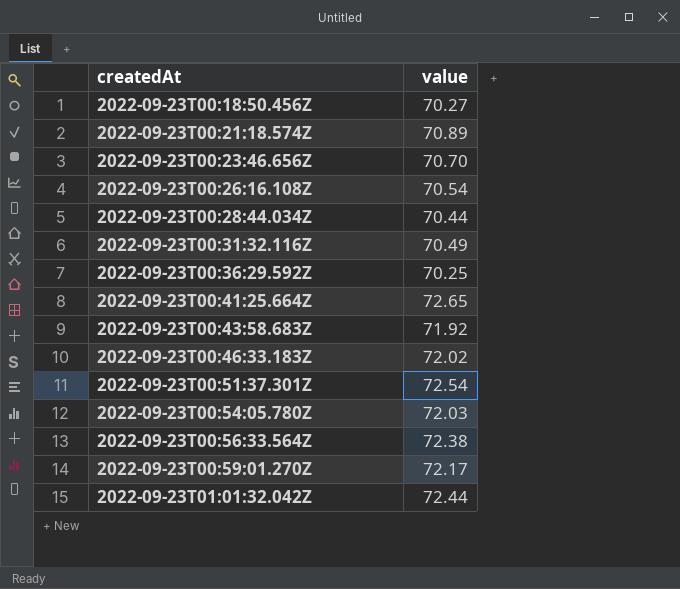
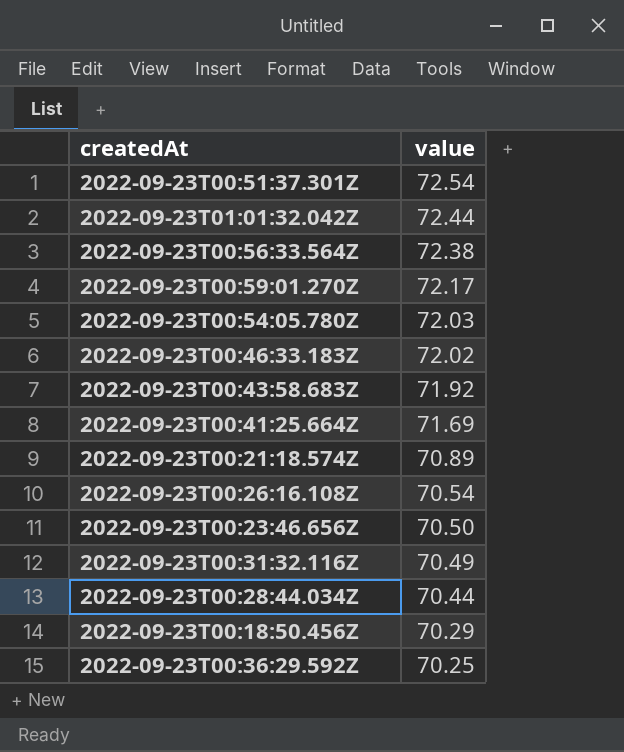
row order: createdAt ascending -> value descending
2022-09-23T00:41:25.664Z | value: 72.65 -> 71.69
2022-09-23T00:23:46.656Z | value: 70.70 -> 70.50
2022-09-23T00:18:50.456Z | value: 70.27 -> 70.29

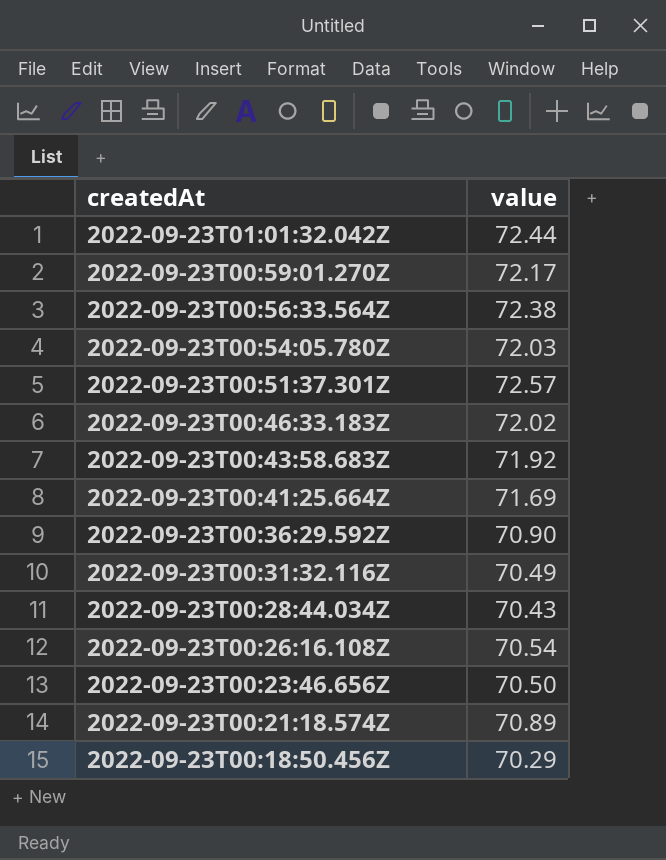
row order: value descending -> createdAt descending
2022-09-23T00:51:37.301Z | value: 72.54 -> 72.57
2022-09-23T00:36:29.592Z | value: 70.25 -> 70.90
2022-09-23T00:28:44.034Z | value: 70.44 -> 70.43

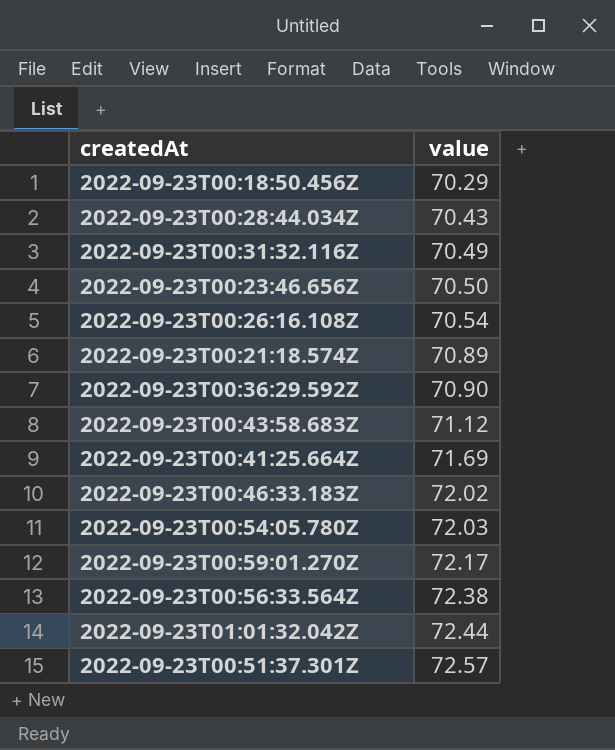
row order: createdAt descending -> value ascending
2022-09-23T00:43:58.683Z | value: 71.92 -> 71.12

